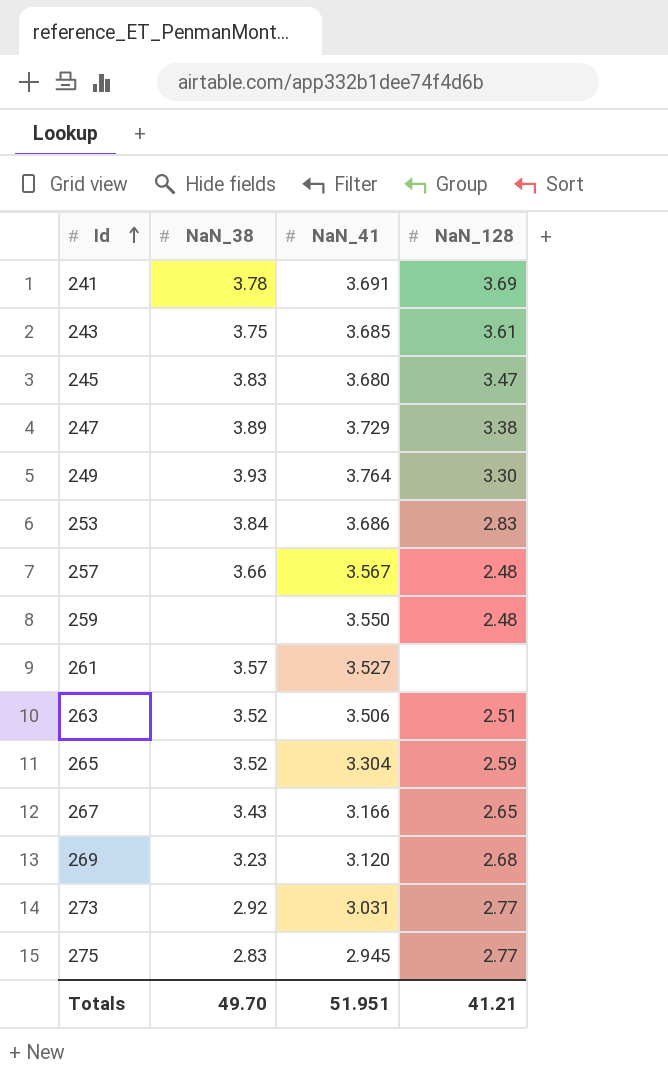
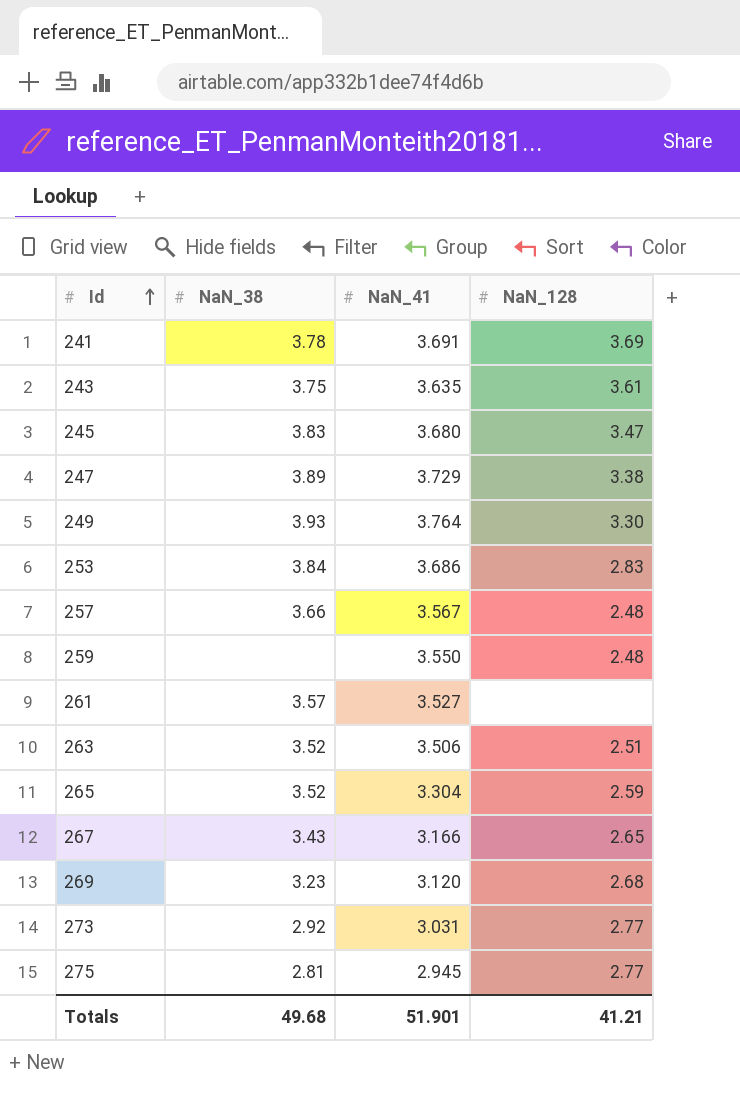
243 | NaN_41: 3.685 -> 3.635
275 | NaN_38: 2.83 -> 2.81
Totals | NaN_38: 49.70 -> 49.68
Totals | NaN_41: 51.951 -> 51.901

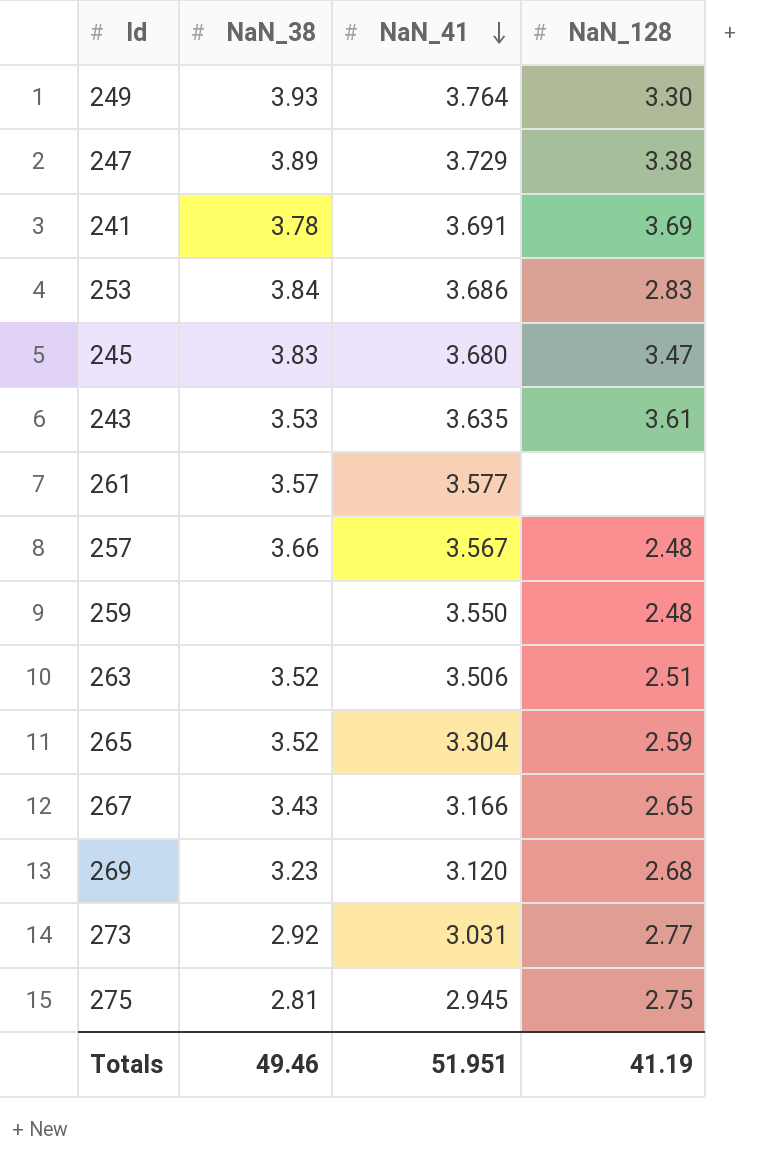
row order: Id ascending -> NaN_41 descending
243 | NaN_38: 3.75 -> 3.53
261 | NaN_41: 3.527 -> 3.577
275 | NaN_128: 2.77 -> 2.75
Totals | NaN_38: 49.68 -> 49.46
Totals | NaN_41: 51.901 -> 51.951
Totals | NaN_128: 41.21 -> 41.19

